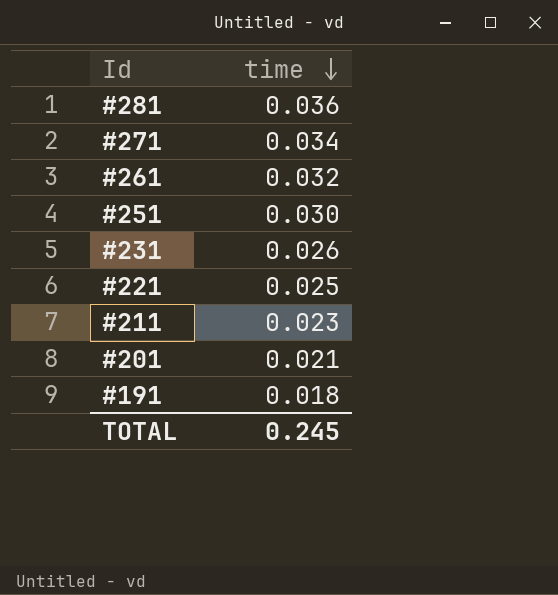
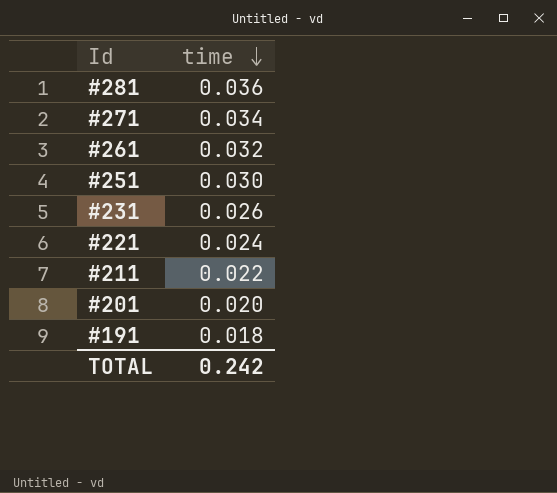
#221 | time: 0.025 -> 0.024
#211 | time: 0.023 -> 0.022
#201 | time: 0.021 -> 0.020
TOTAL | time: 0.245 -> 0.242

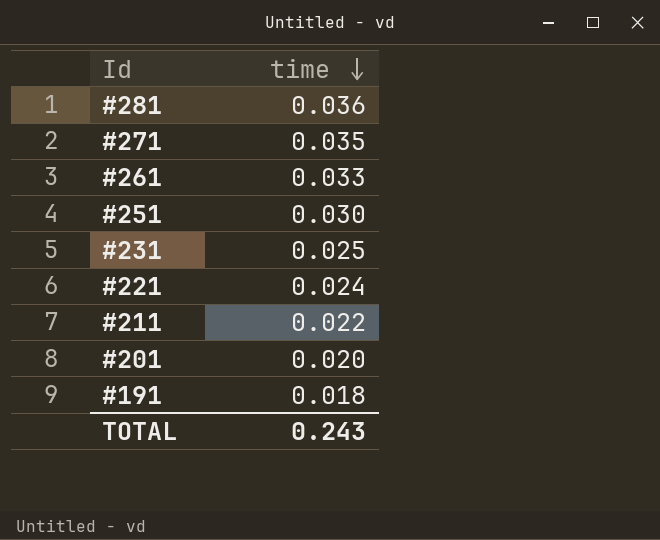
#271 | time: 0.034 -> 0.035
#261 | time: 0.032 -> 0.033
#231 | time: 0.026 -> 0.025
TOTAL | time: 0.242 -> 0.243

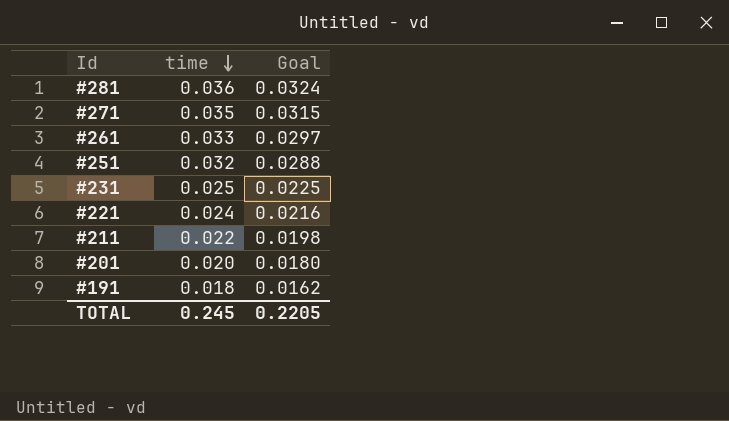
column Goal | formula: none -> [time] * 0.9
#251 | time: 0.030 -> 0.032
TOTAL | time: 0.243 -> 0.245

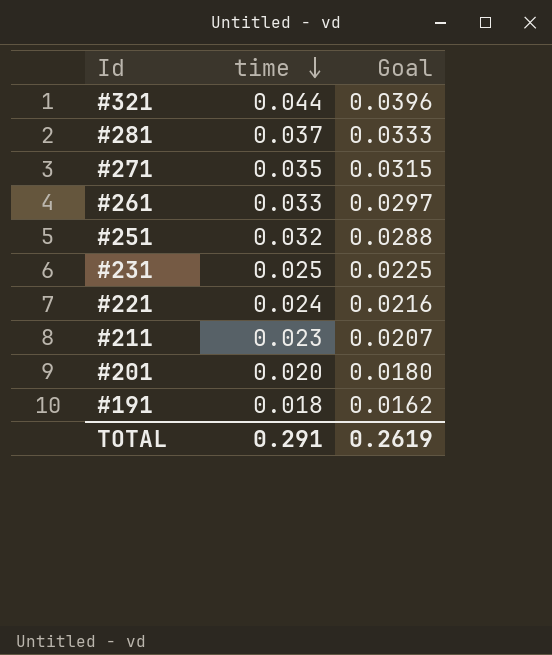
row #321: none -> 0.044 | 0.0396
#281 | time: 0.036 -> 0.037
#281 | Goal: 0.0324 -> 0.0333
#211 | time: 0.022 -> 0.023
#211 | Goal: 0.0198 -> 0.0207
TOTAL | time: 0.245 -> 0.291
TOTAL | Goal: 0.2205 -> 0.2619

